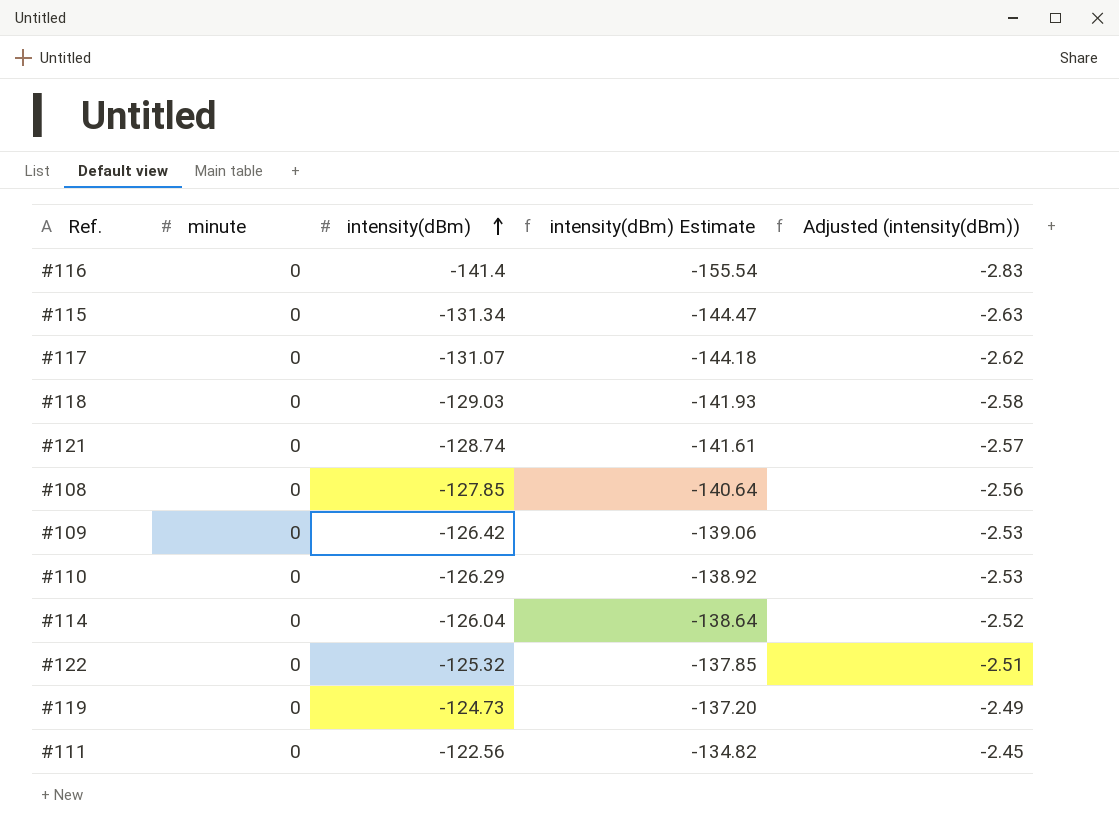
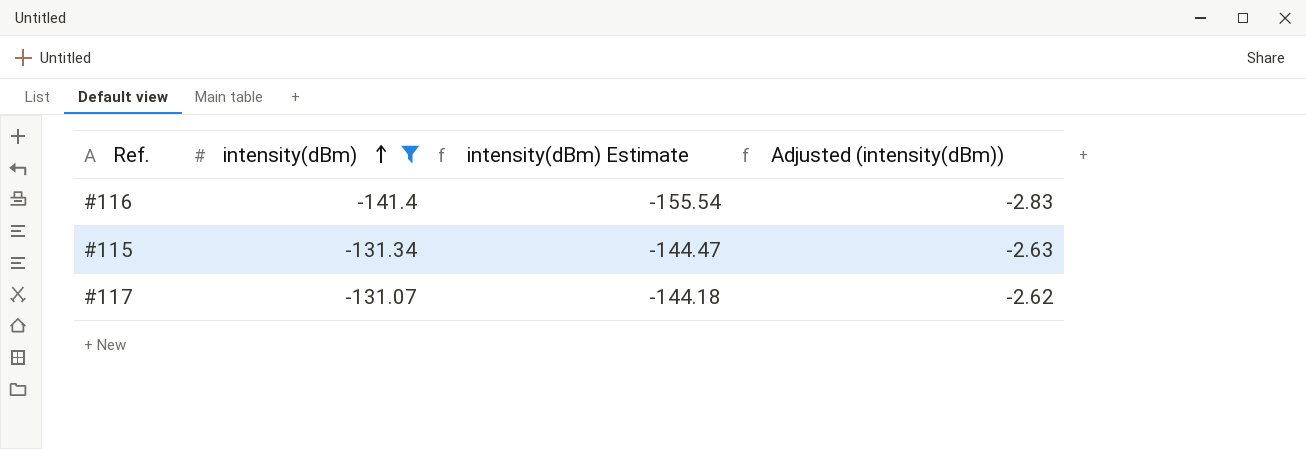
filter: none -> intensity(dBm) <= -131.07
column minute | position: 2 -> none

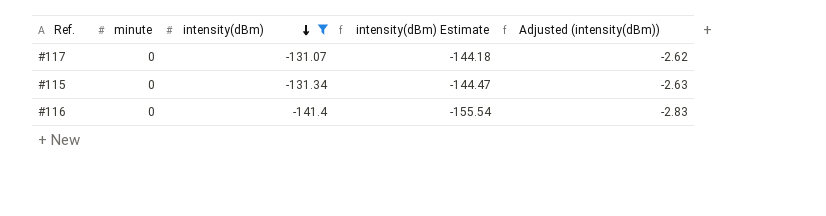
row order: intensity(dBm) ascending -> intensity(dBm) descending
column minute | position: none -> 2

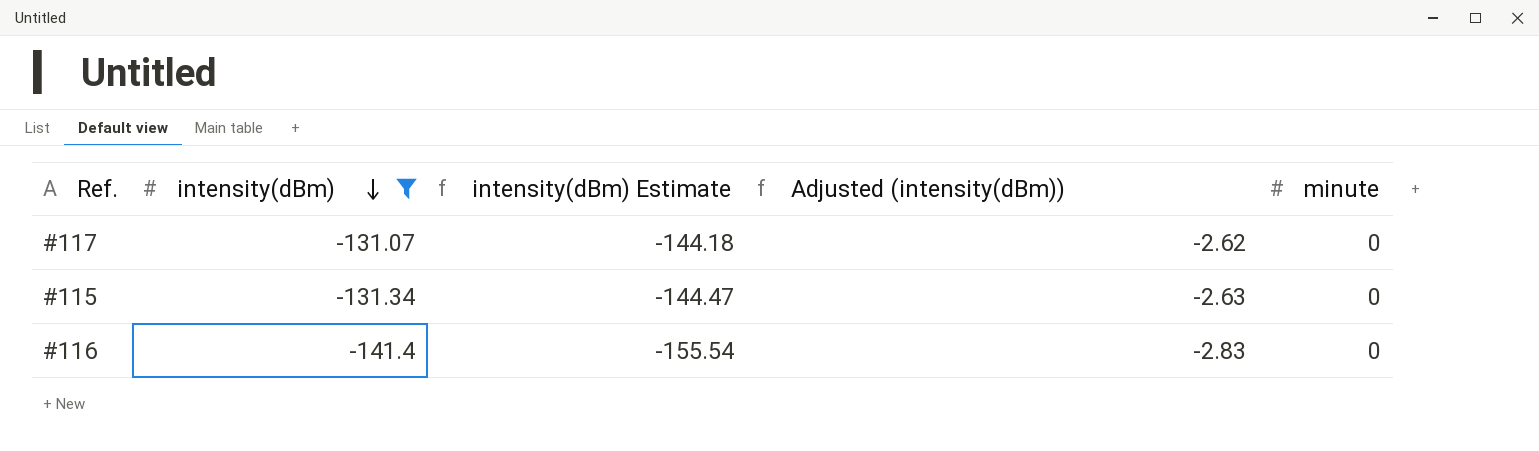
column minute | position: 2 -> 5

